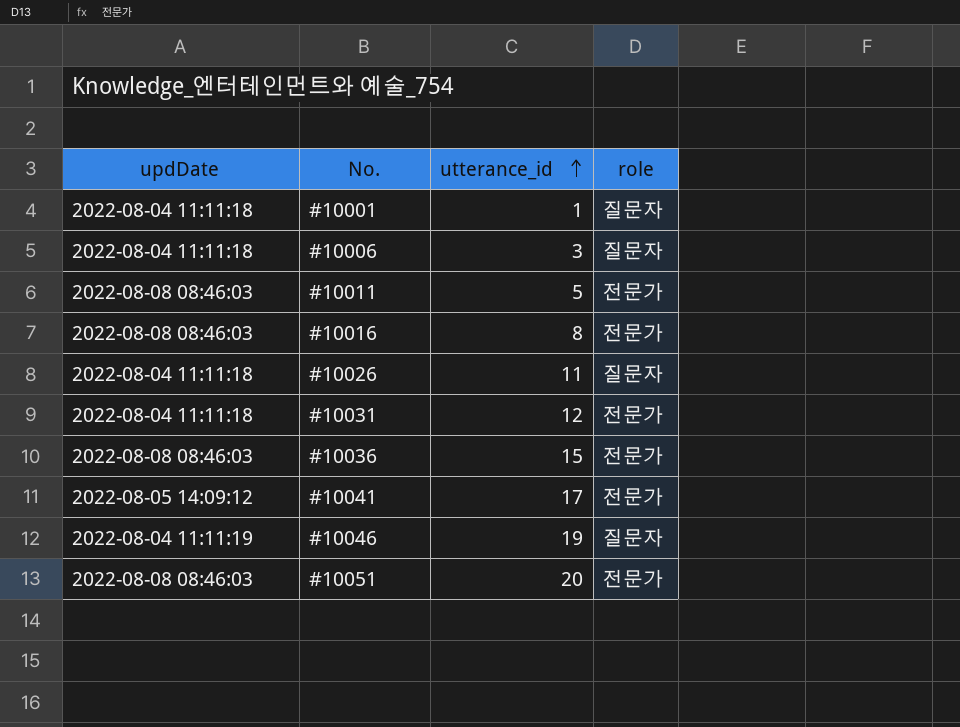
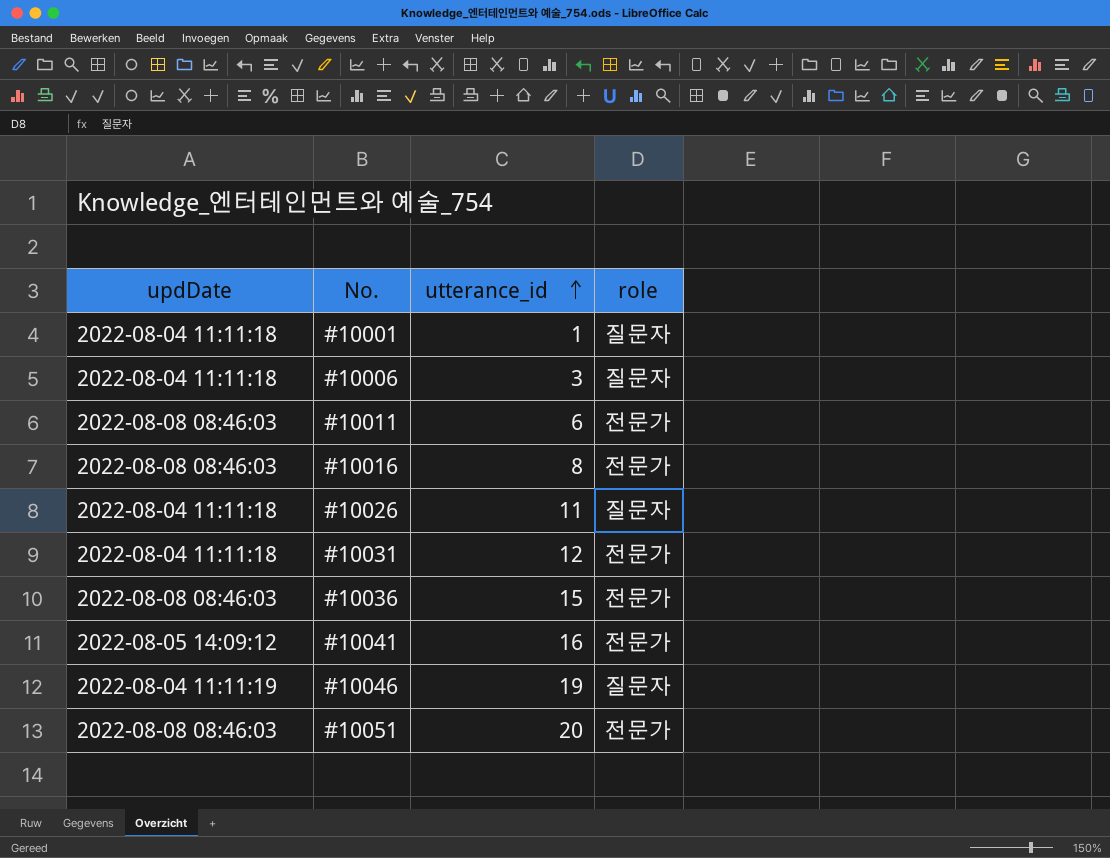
#10011 | utterance_id: 5 -> 6
#10041 | utterance_id: 17 -> 16

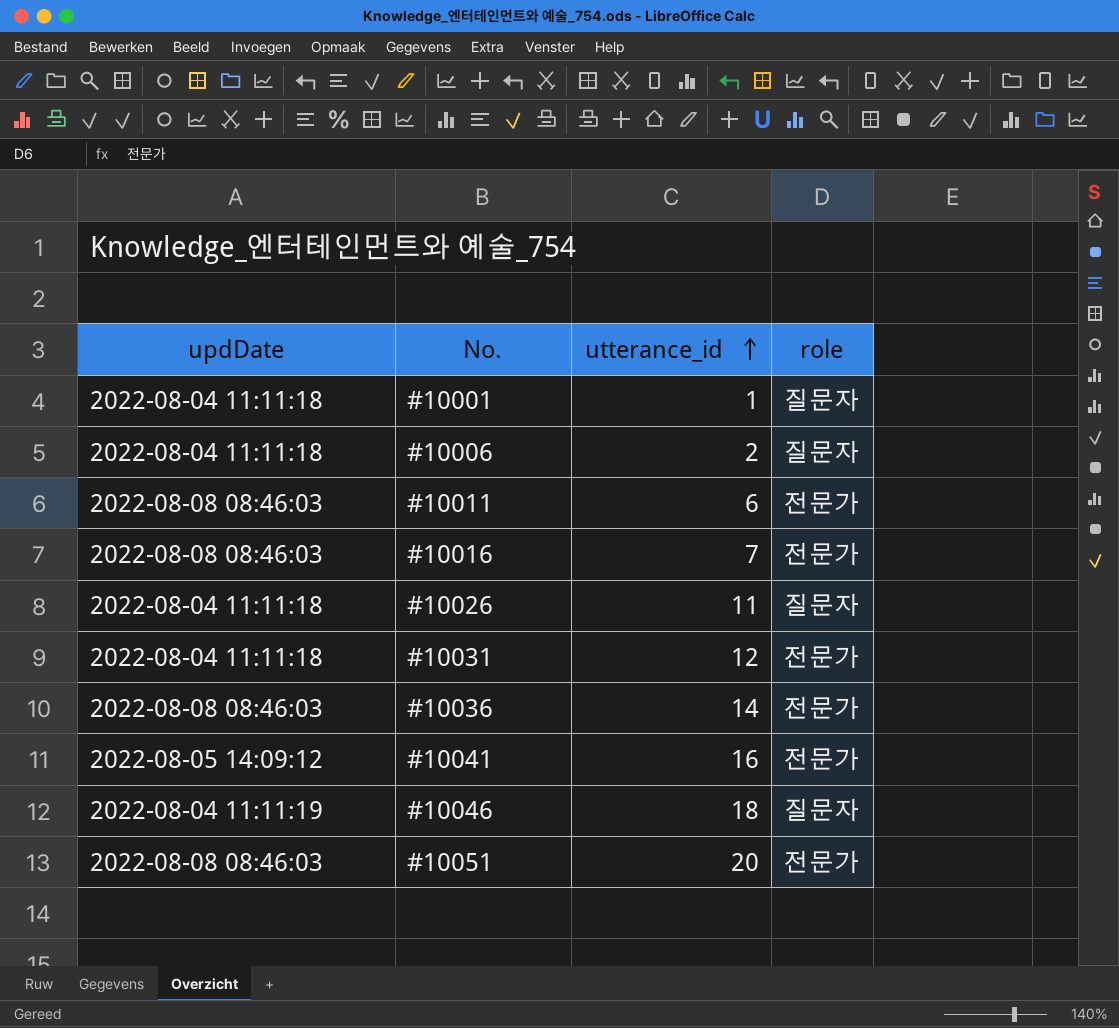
#10006 | utterance_id: 3 -> 2
#10016 | utterance_id: 8 -> 7
#10036 | utterance_id: 15 -> 14
#10046 | utterance_id: 19 -> 18

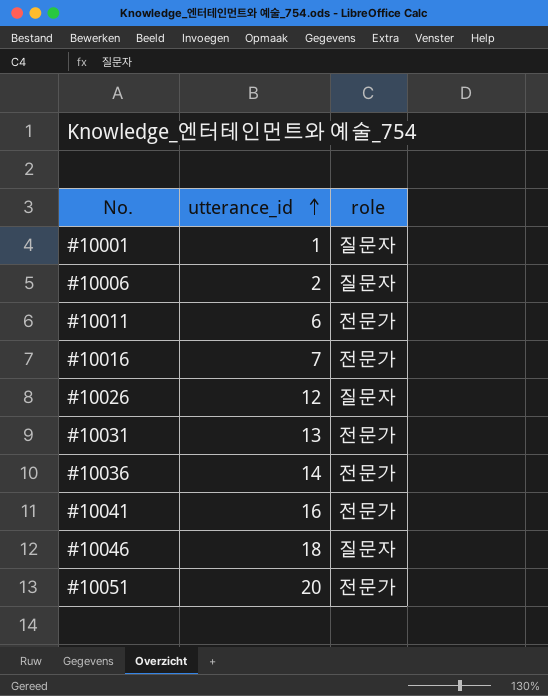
column updDate | position: 1 -> none
#10026 | utterance_id: 11 -> 12
#10031 | utterance_id: 12 -> 13

